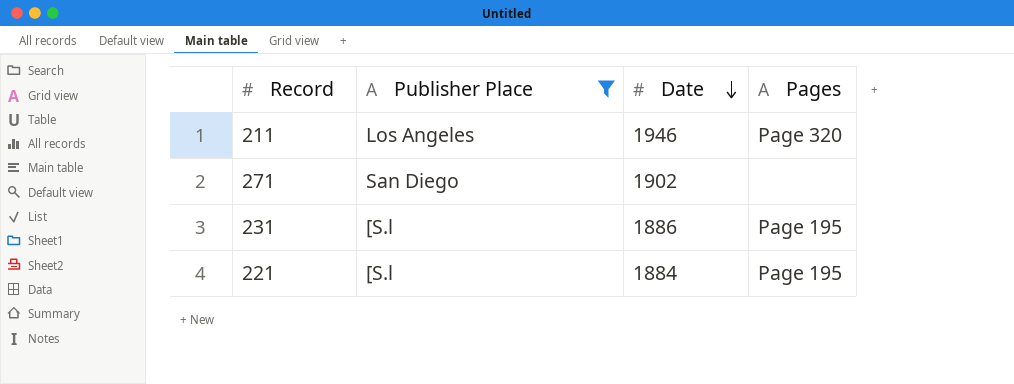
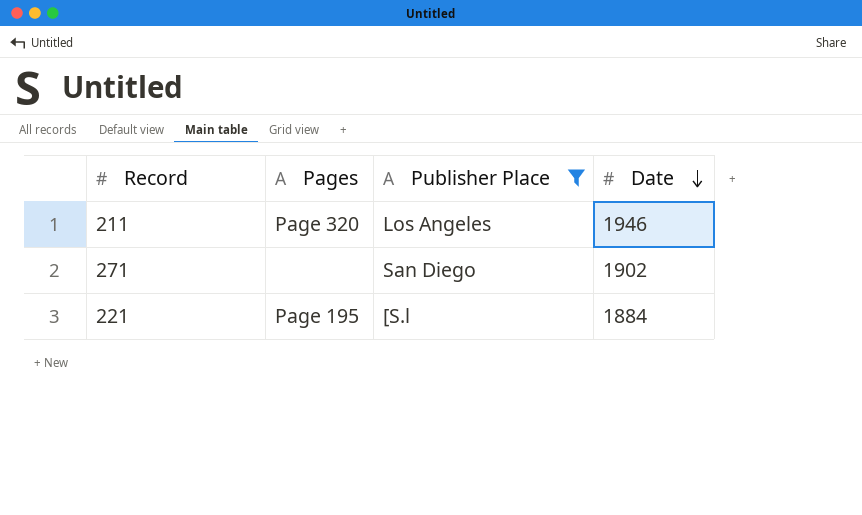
column Pages | position: 4 -> 2
row 231: [S.l | 1886 | Page 195 -> none

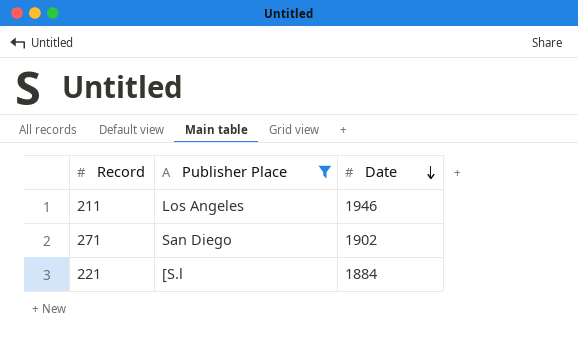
column Pages | position: 2 -> none

